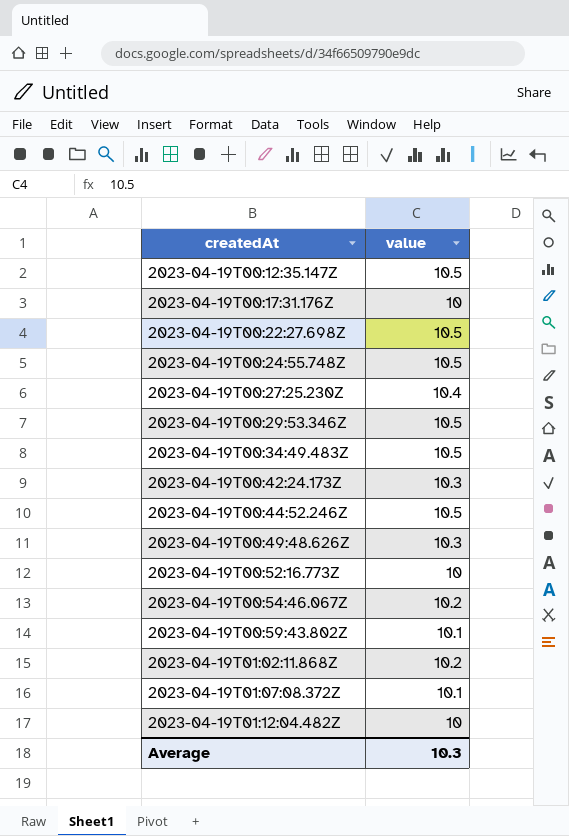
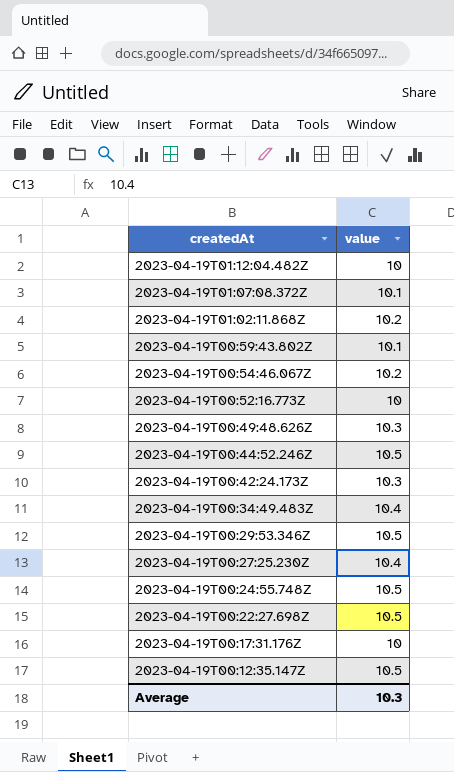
row order: createdAt ascending -> createdAt descending
2023-04-19T00:34:49.483Z | value: 10.5 -> 10.4

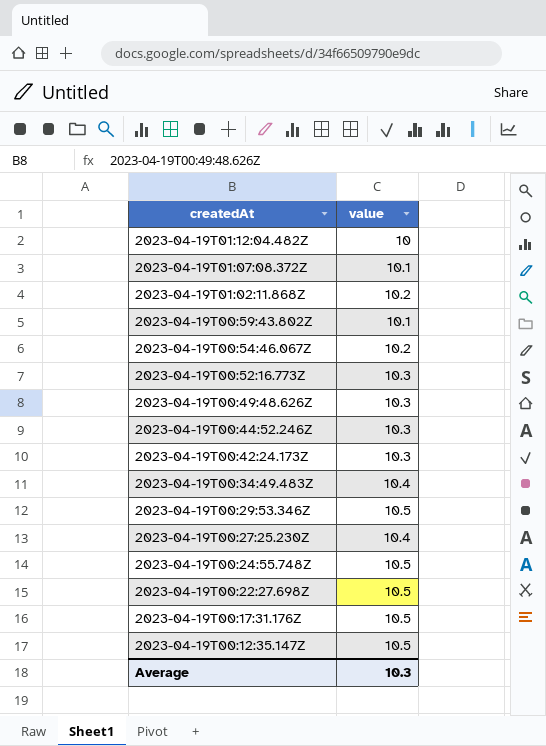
2023-04-19T00:52:16.773Z | value: 10 -> 10.3
2023-04-19T00:44:52.246Z | value: 10.5 -> 10.3
2023-04-19T00:17:31.176Z | value: 10 -> 10.5

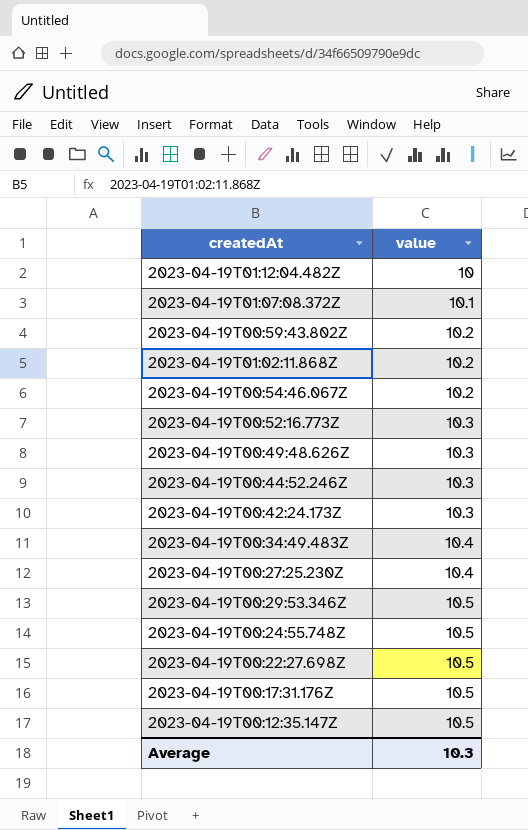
row order: createdAt descending -> value ascending
2023-04-19T00:59:43.802Z | value: 10.1 -> 10.2

